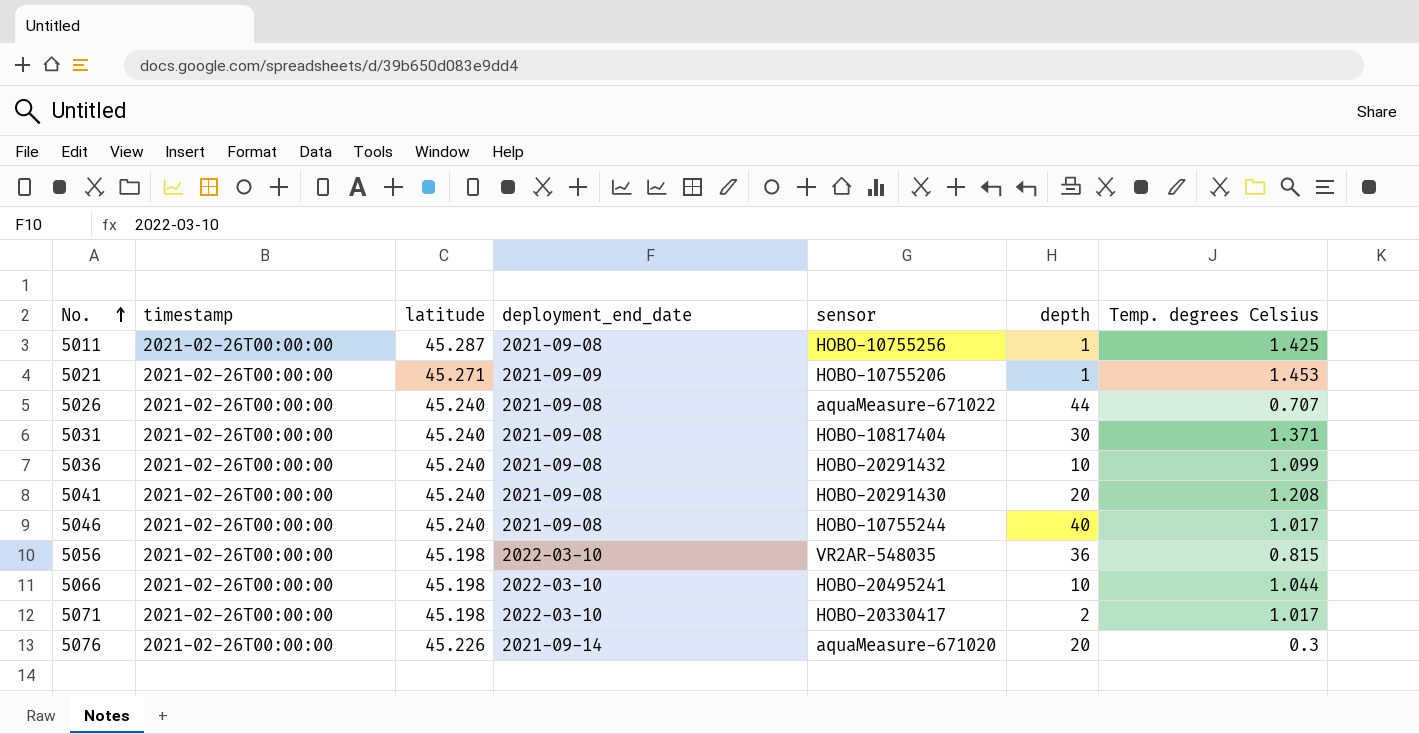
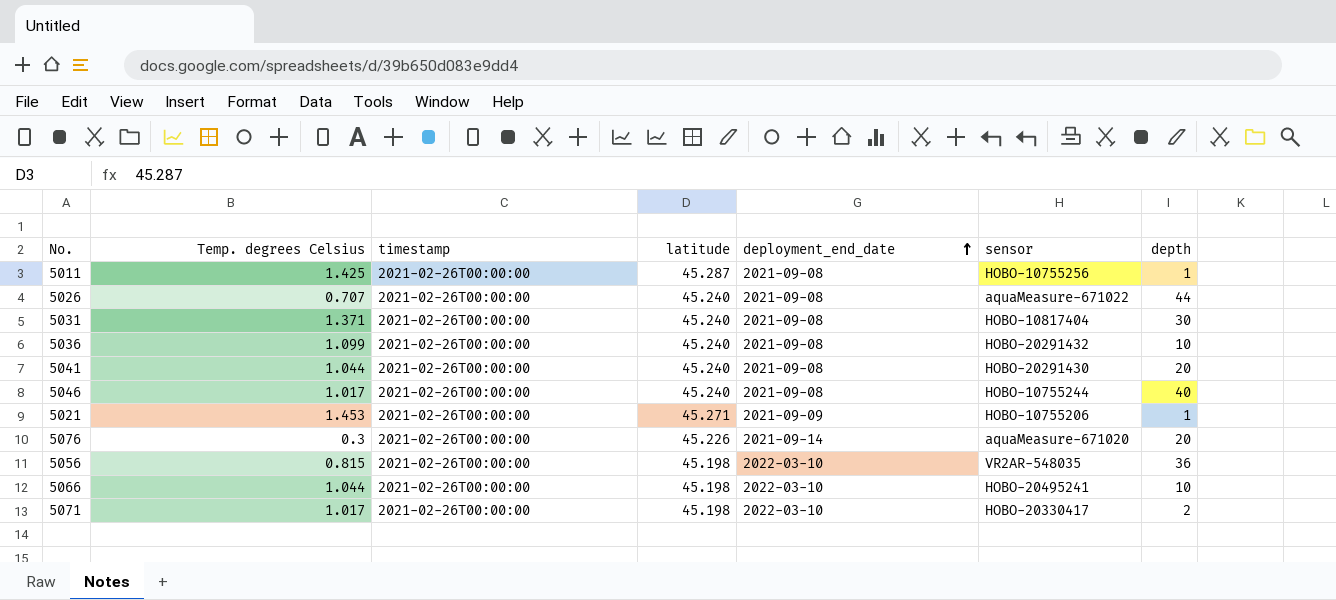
row order: No. ascending -> deployment_end_date ascending
column Temp. degrees Celsius | position: 7 -> 2
5041 | Temp. degrees Celsius: 1.208 -> 1.044

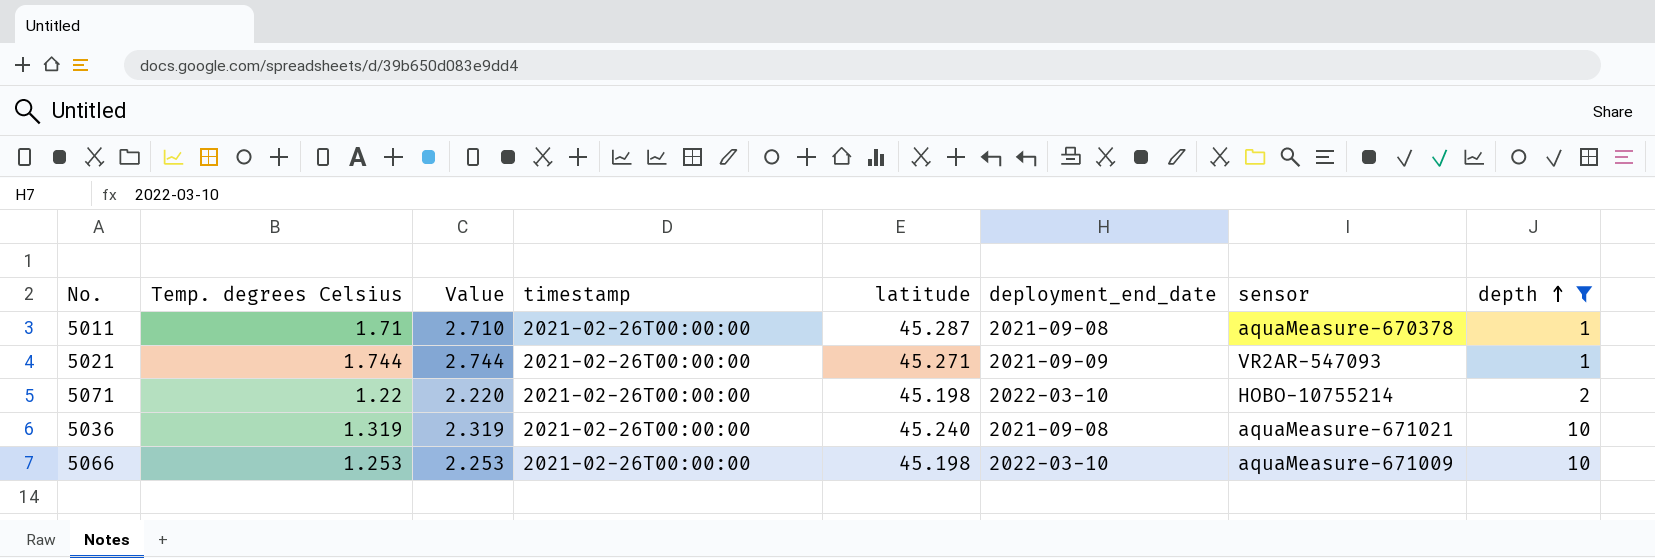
filter: none -> depth <= 10
row order: deployment_end_date ascending -> depth ascending
column Value | formula: none -> [Temp. degrees Celsius] + 1
5011 | Temp. degrees Celsius: 1.425 -> 1.71
5011 | sensor: HOBO-10755256 -> aquaMeasure-670378
5021 | Temp. degrees Celsius: 1.453 -> 1.744
5021 | sensor: HOBO-10755206 -> VR2AR-547093
5071 | Temp. degrees Celsius: 1.017 -> 1.22
5071 | sensor: HOBO-20330417 -> HOBO-10755214
5036 | Temp. degrees Celsius: 1.099 -> 1.319
5036 | sensor: HOBO-20291432 -> aquaMeasure-671021
5066 | Temp. degrees Celsius: 1.044 -> 1.253
5066 | sensor: HOBO-20495241 -> aquaMeasure-671009

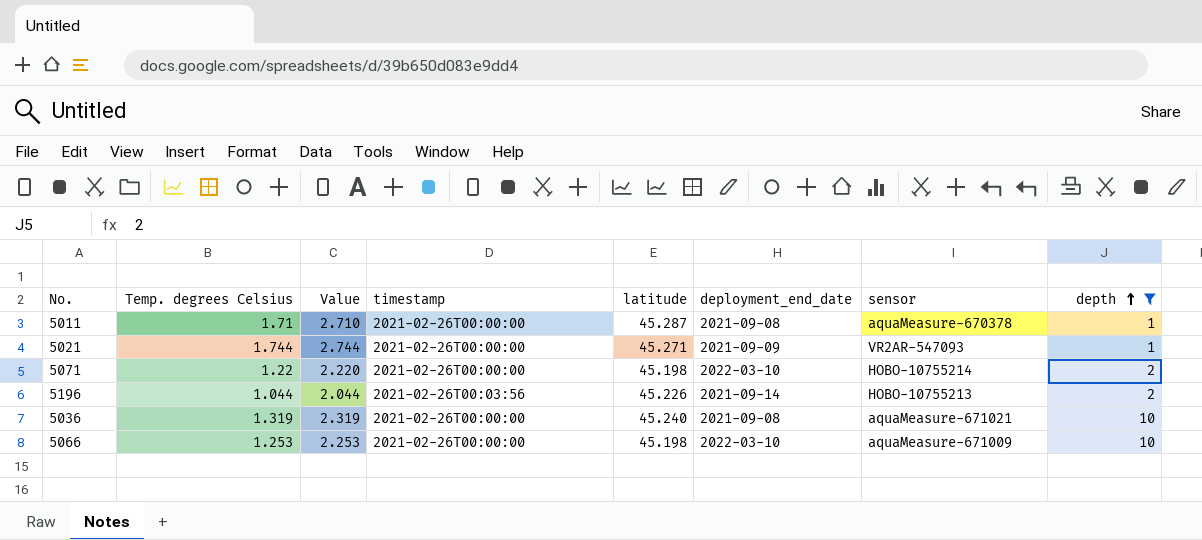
row 5196: none -> 1.044 | 2.044 | 2021-02-26T00:03:56 | 45.226 | 2021-09-14 | HOBO-10755213 | 2

